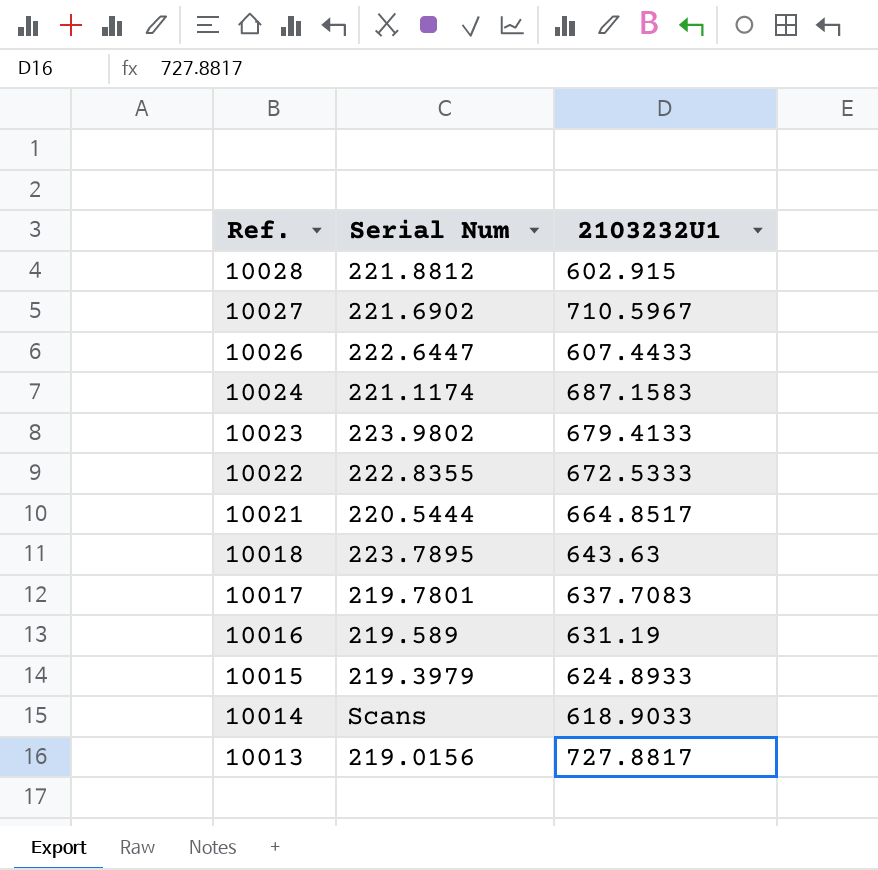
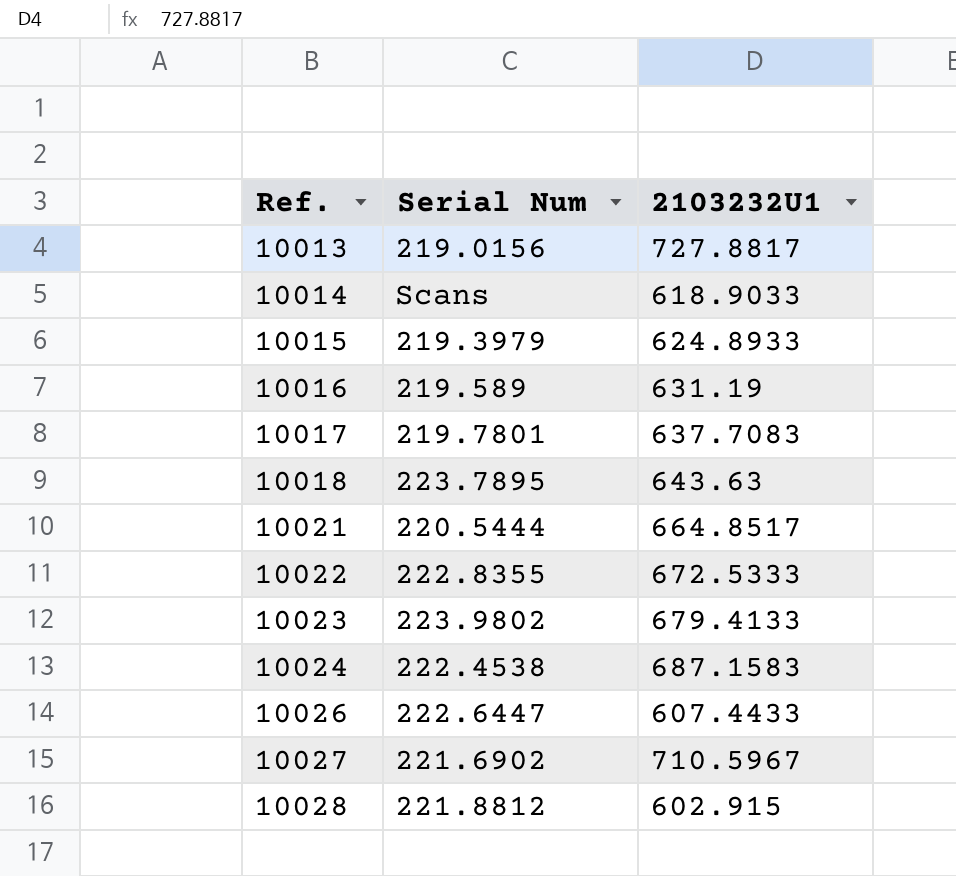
row order: Ref. descending -> Ref. ascending
10024 | Serial Num: 221.1174 -> 222.4538

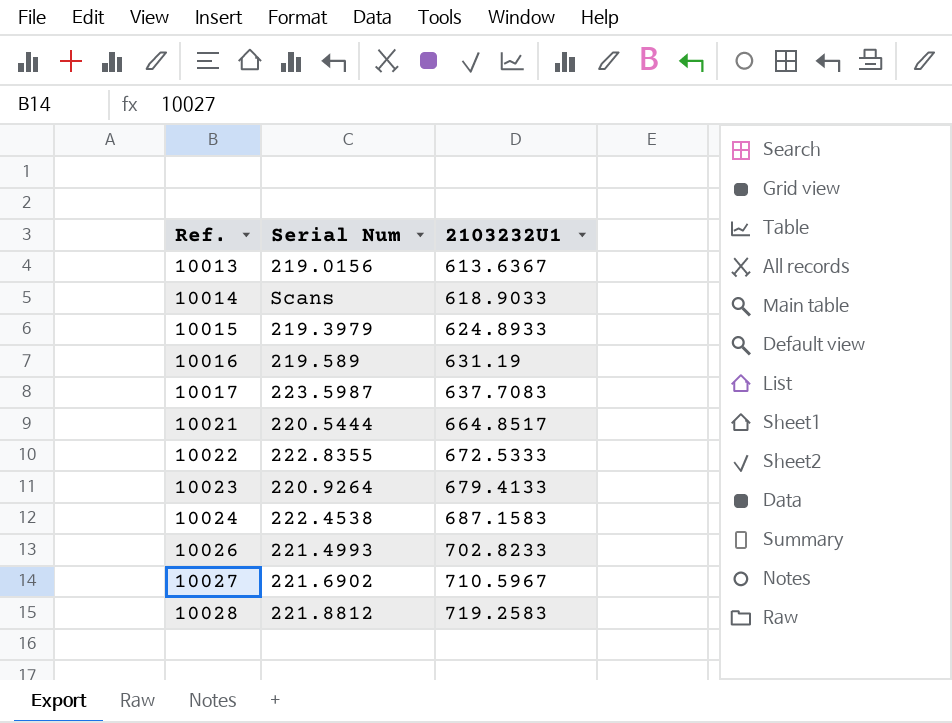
row 10018: 223.7895 | 643.63 -> none
10013 | 2103232U1: 727.8817 -> 613.6367
10017 | Serial Num: 219.7801 -> 223.5987
10023 | Serial Num: 223.9802 -> 220.9264
10026 | Serial Num: 222.6447 -> 221.4993
10026 | 2103232U1: 607.4433 -> 702.8233
10028 | 2103232U1: 602.915 -> 719.2583

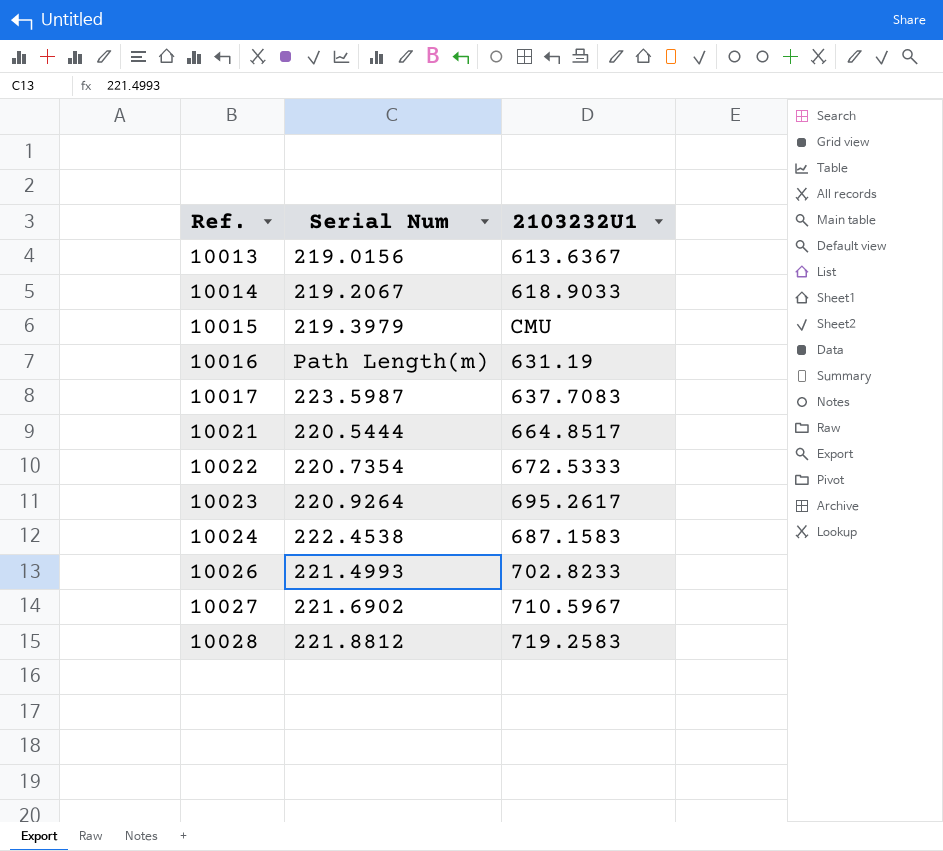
10014 | Serial Num: Scans -> 219.2067
10015 | 2103232U1: 624.8933 -> CMU
10016 | Serial Num: 219.589 -> Path Length(m)
10022 | Serial Num: 222.8355 -> 220.7354
10023 | 2103232U1: 679.4133 -> 695.2617

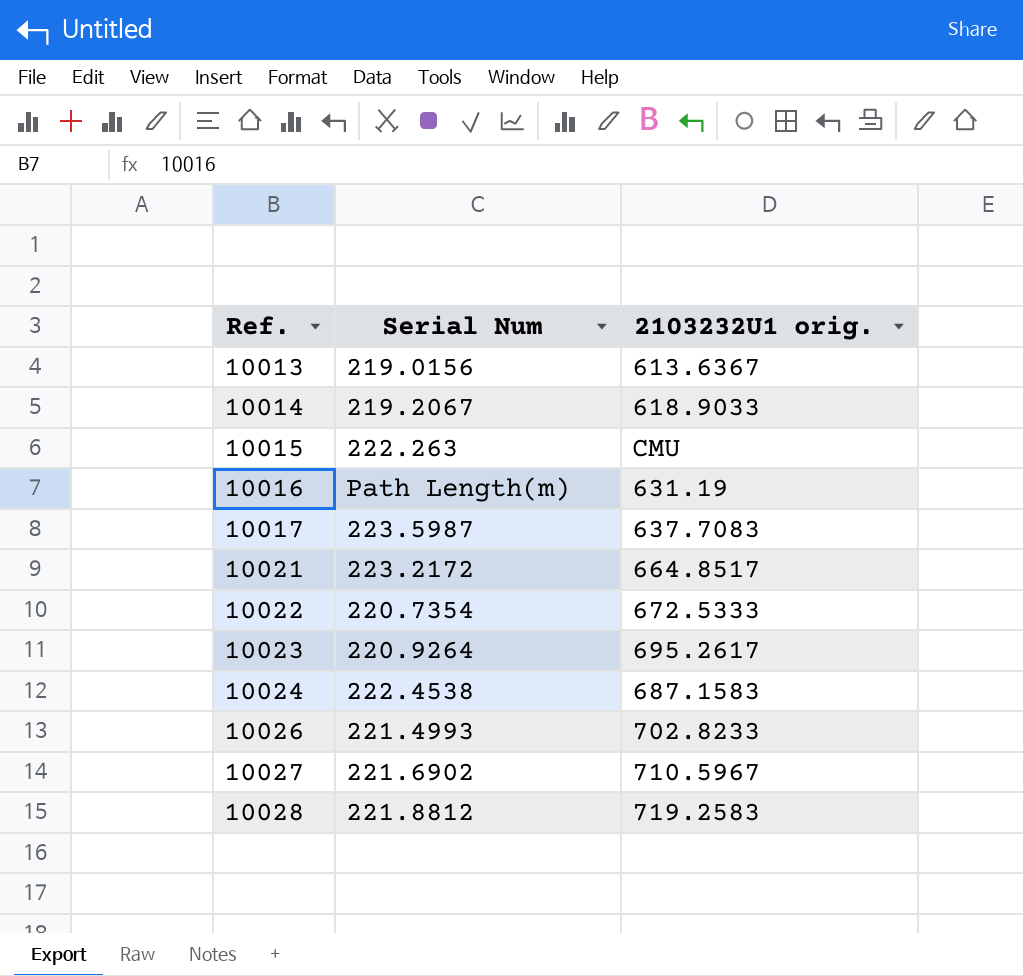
column name: 2103232U1 -> 2103232U1 orig.
10015 | Serial Num: 219.3979 -> 222.263
10021 | Serial Num: 220.5444 -> 223.2172

